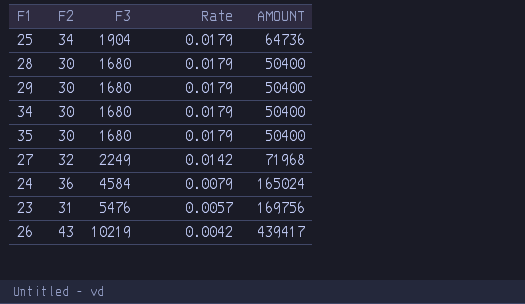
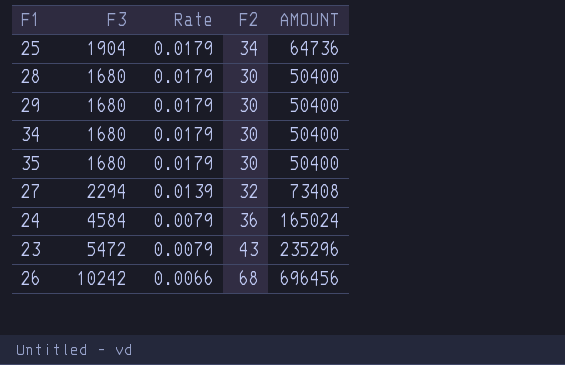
column F2 | position: 2 -> 4
27 | F3: 2249 -> 2294
27 | Rate: 0.0142 -> 0.0139
27 | AMOUNT: 71968 -> 73408
23 | F3: 5476 -> 5472
23 | Rate: 0.0057 -> 0.0079
23 | F2: 31 -> 43
23 | AMOUNT: 169756 -> 235296
26 | F3: 10219 -> 10242
26 | Rate: 0.0042 -> 0.0066
26 | F2: 43 -> 68
26 | AMOUNT: 439417 -> 696456

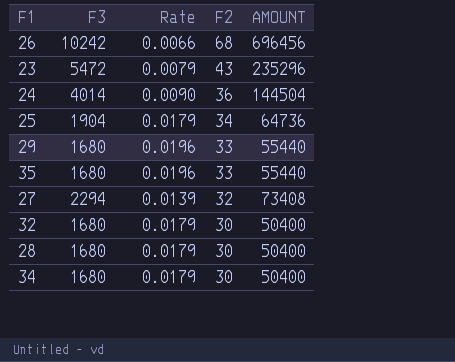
row order: Rate descending -> F2 descending
24 | F3: 4584 -> 4014
24 | Rate: 0.0079 -> 0.0090
24 | AMOUNT: 165024 -> 144504
29 | Rate: 0.0179 -> 0.0196
29 | F2: 30 -> 33
29 | AMOUNT: 50400 -> 55440
35 | Rate: 0.0179 -> 0.0196
35 | F2: 30 -> 33
35 | AMOUNT: 50400 -> 55440
row 32: none -> 1680 | 0.0179 | 30 | 50400

